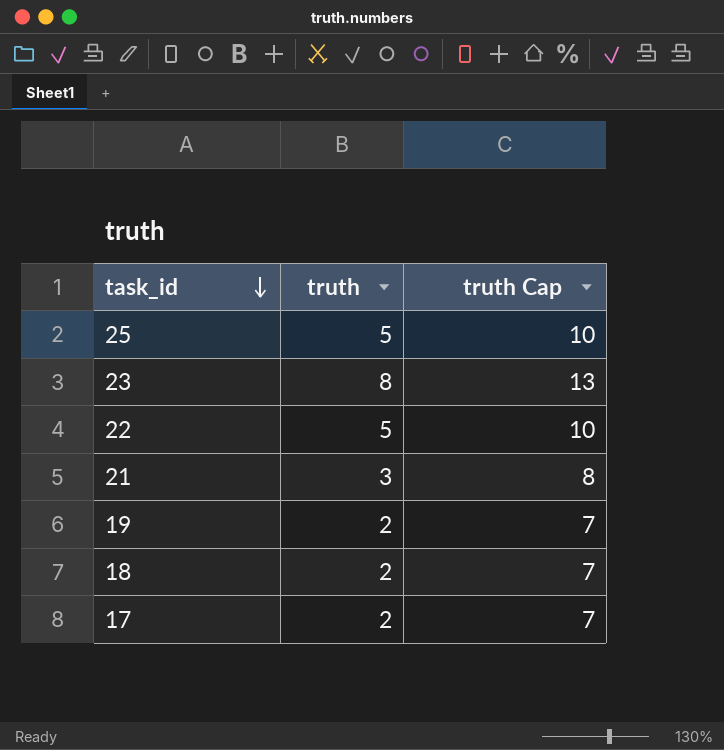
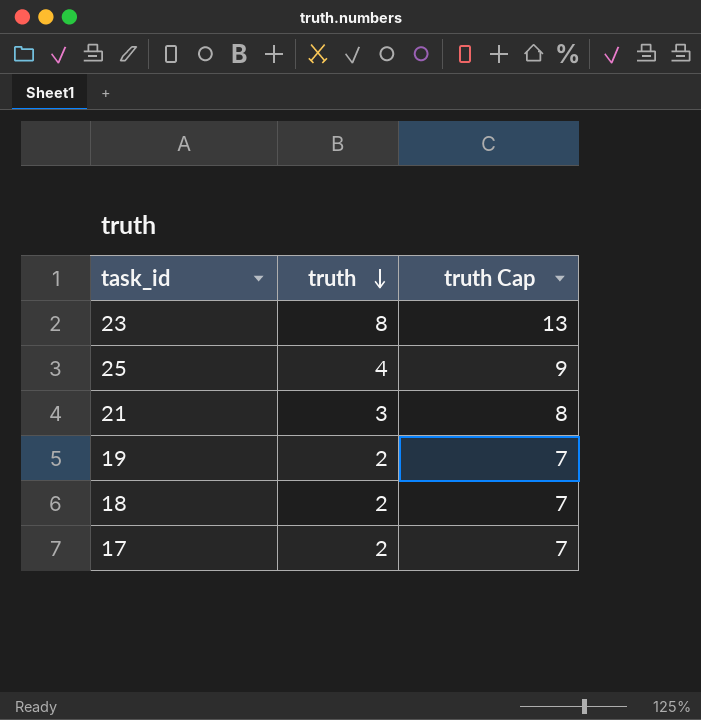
row order: task_id descending -> truth descending
row 22: 5 | 10 -> none
25 | truth: 5 -> 4
25 | truth Cap: 10 -> 9

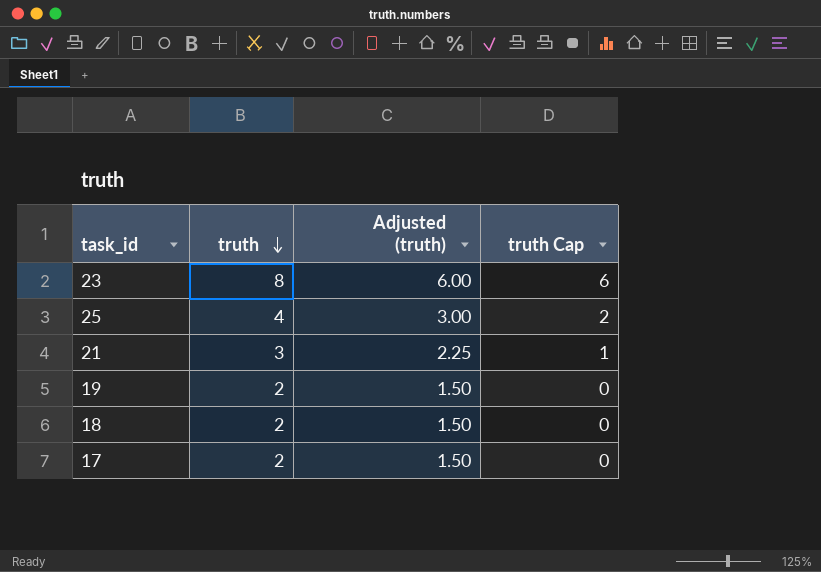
column Adjusted (truth) | formula: none -> [truth] * 0.75
column truth Cap | formula: [truth] + 5 -> [truth] - 2

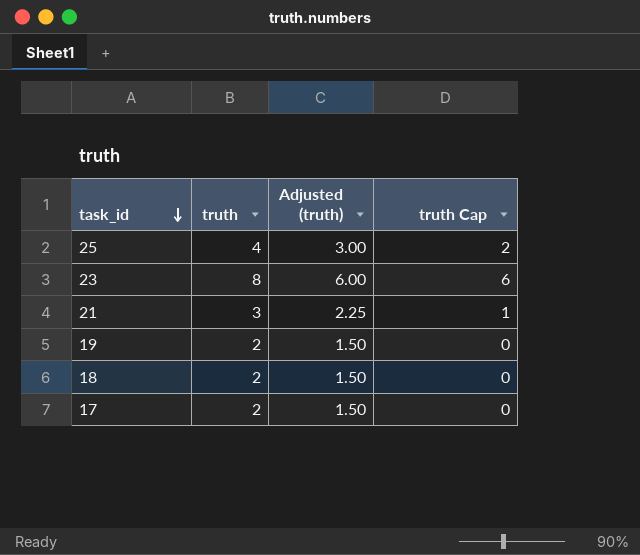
row order: truth descending -> task_id descending

